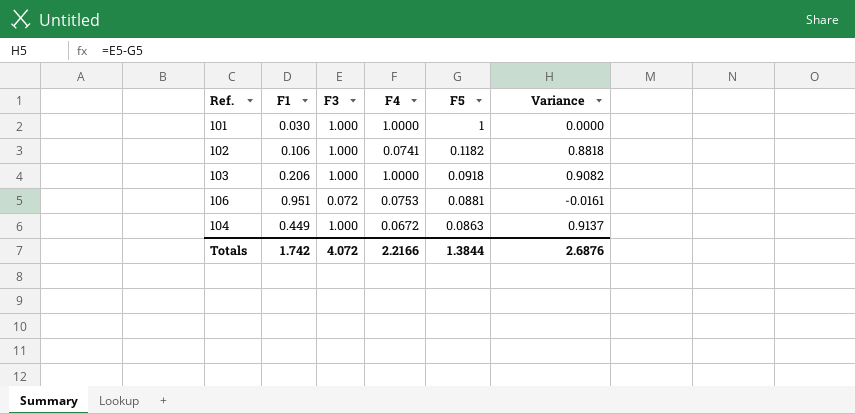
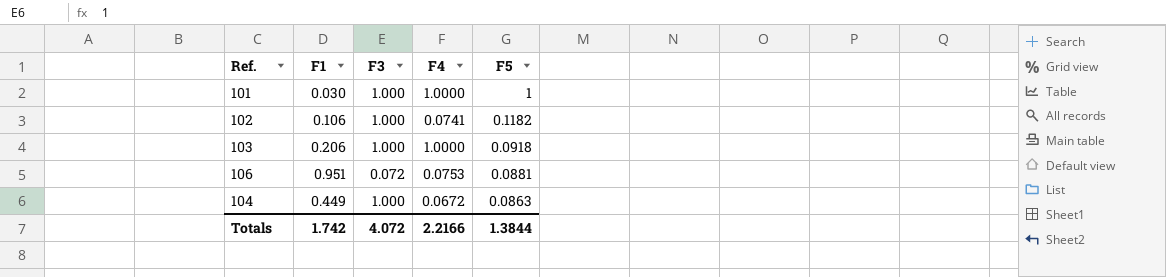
column Variance | formula: [F3] - [F5] -> none

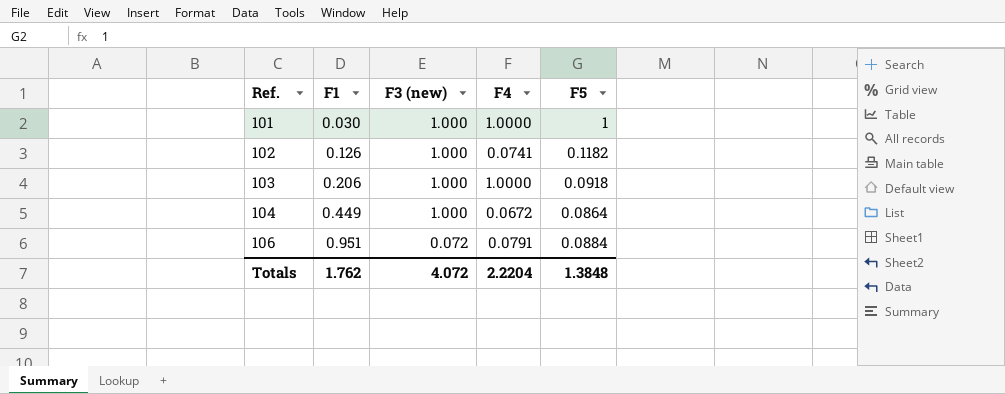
row order: F5 descending -> Ref. ascending
column name: F3 -> F3 (new)
102 | F1: 0.106 -> 0.126
104 | F5: 0.0863 -> 0.0864
106 | F4: 0.0753 -> 0.0791
106 | F5: 0.0881 -> 0.0884
Totals | F1: 1.742 -> 1.762
Totals | F4: 2.2166 -> 2.2204
Totals | F5: 1.3844 -> 1.3848

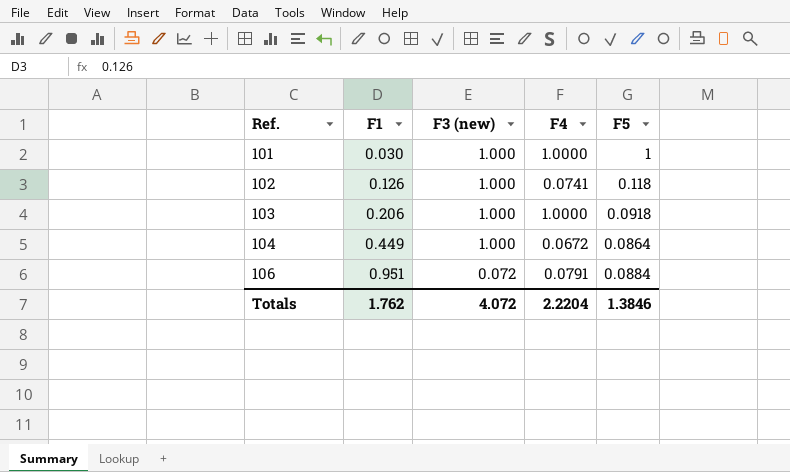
102 | F5: 0.1182 -> 0.118
Totals | F5: 1.3848 -> 1.3846

